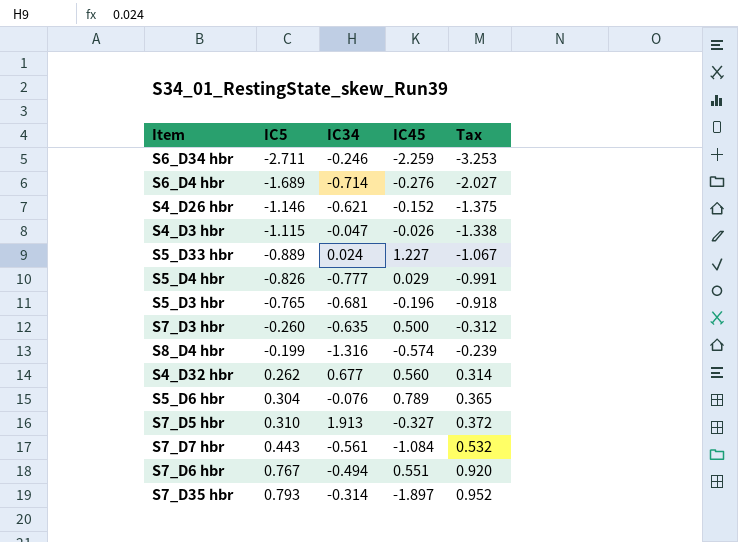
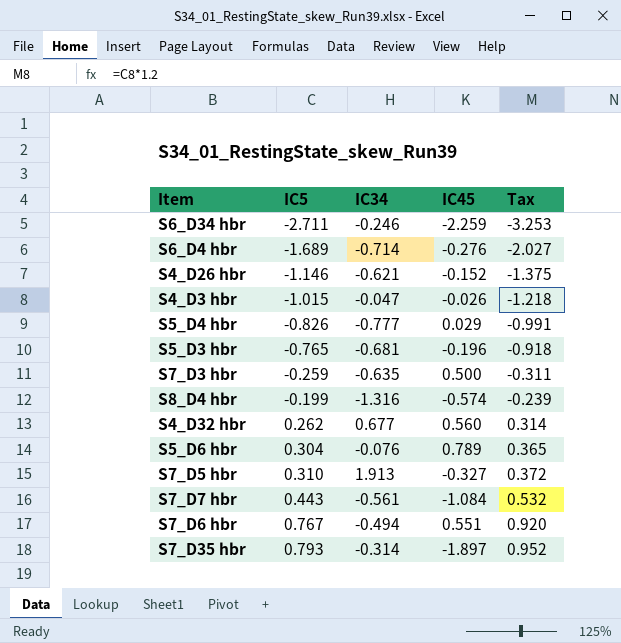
row S5_D33 hbr: -0.889 | 0.024 | 1.227 | -1.067 -> none
S4_D3 hbr | IC5: -1.115 -> -1.015
S4_D3 hbr | Tax: -1.338 -> -1.218
S7_D3 hbr | IC5: -0.260 -> -0.259
S7_D3 hbr | Tax: -0.312 -> -0.311

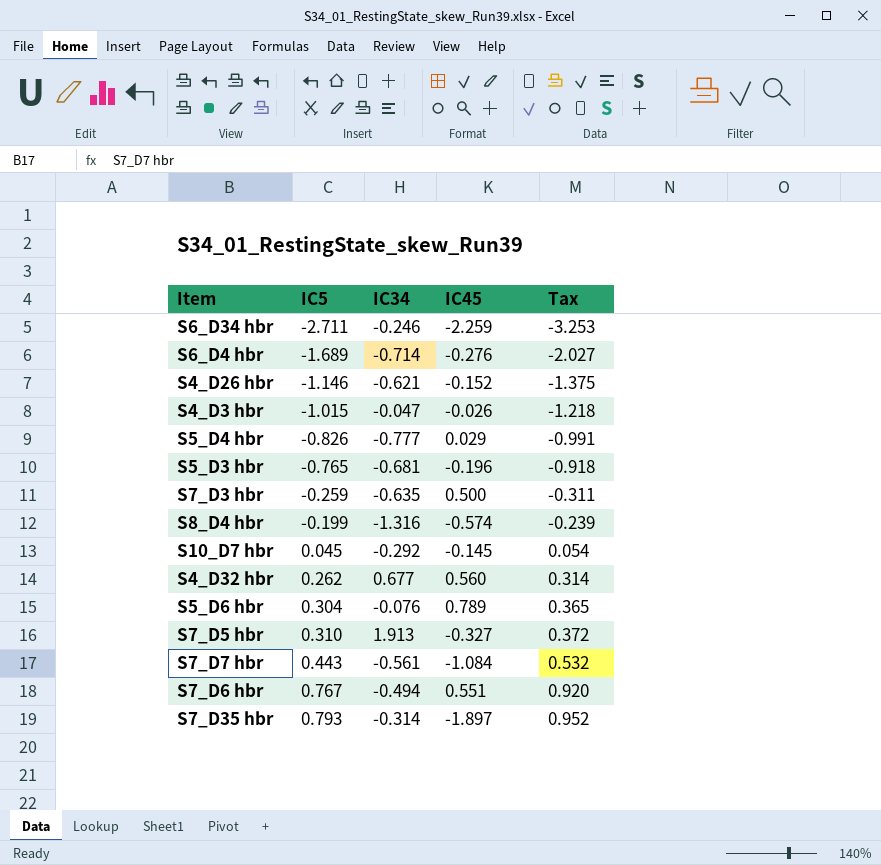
row S10_D7 hbr: none -> 0.045 | -0.292 | -0.145 | 0.054

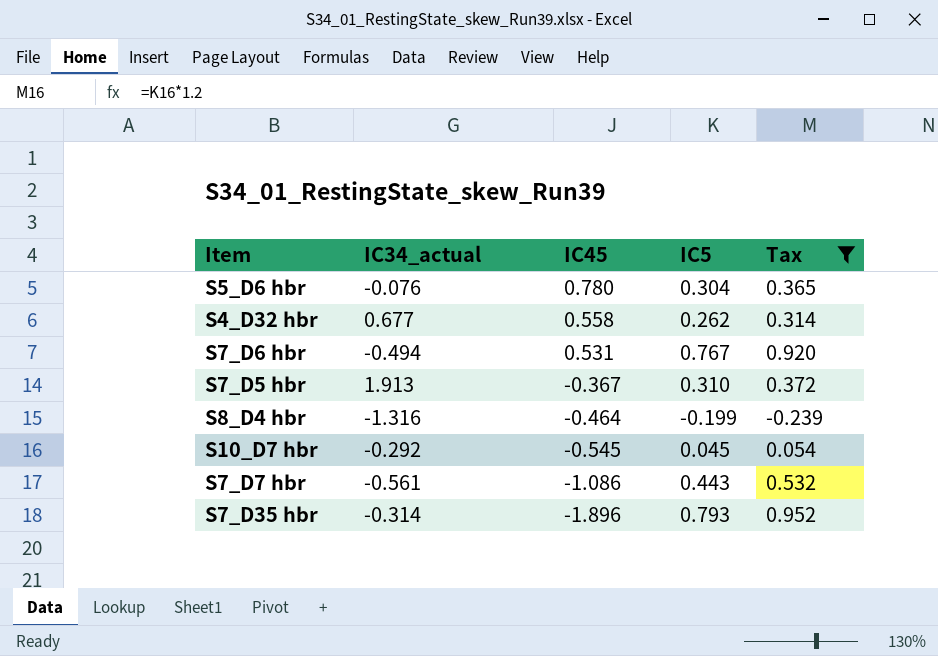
filter: none -> Tax >= -0.239
row order: IC5 ascending -> IC45 descending
column name: IC34 -> IC34_actual
column IC5 | position: 2 -> 4
S5_D6 hbr | IC45: 0.789 -> 0.780
S4_D32 hbr | IC45: 0.560 -> 0.558
S7_D6 hbr | IC45: 0.551 -> 0.531
S7_D5 hbr | IC45: -0.327 -> -0.367
S8_D4 hbr | IC45: -0.574 -> -0.464
S10_D7 hbr | IC45: -0.145 -> -0.545
S7_D7 hbr | IC45: -1.084 -> -1.086
S7_D35 hbr | IC45: -1.897 -> -1.896

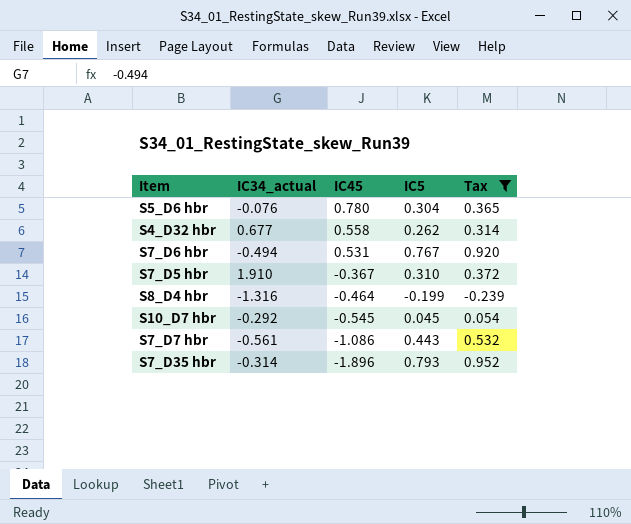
S7_D5 hbr | IC34_actual: 1.913 -> 1.910

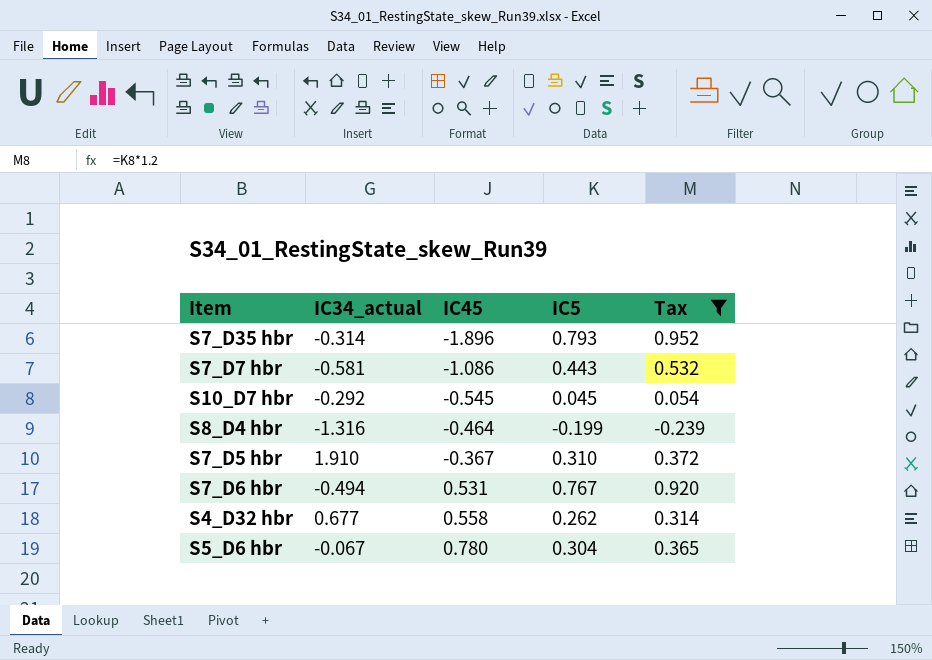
row order: IC45 descending -> IC45 ascending
S7_D7 hbr | IC34_actual: -0.561 -> -0.581
S5_D6 hbr | IC34_actual: -0.076 -> -0.067

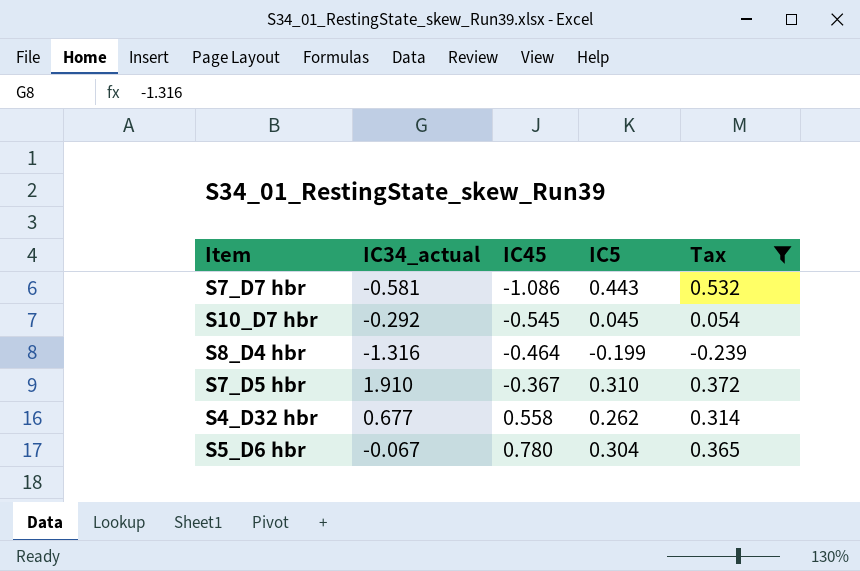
row S7_D35 hbr: -0.314 | -1.896 | 0.793 | 0.952 -> none
row S7_D6 hbr: -0.494 | 0.531 | 0.767 | 0.920 -> none

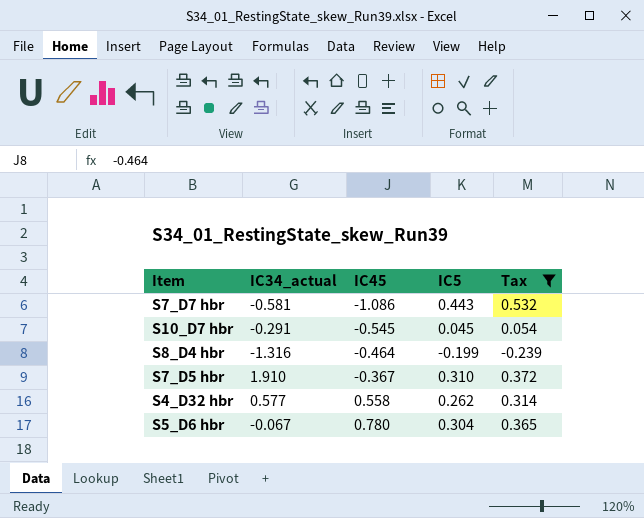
S10_D7 hbr | IC34_actual: -0.292 -> -0.291
S4_D32 hbr | IC34_actual: 0.677 -> 0.577

